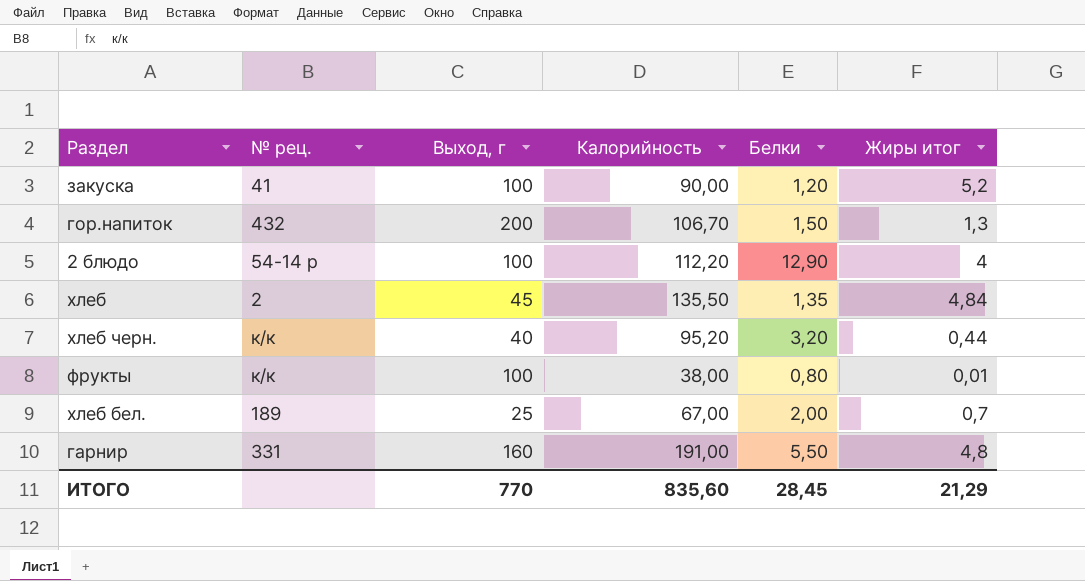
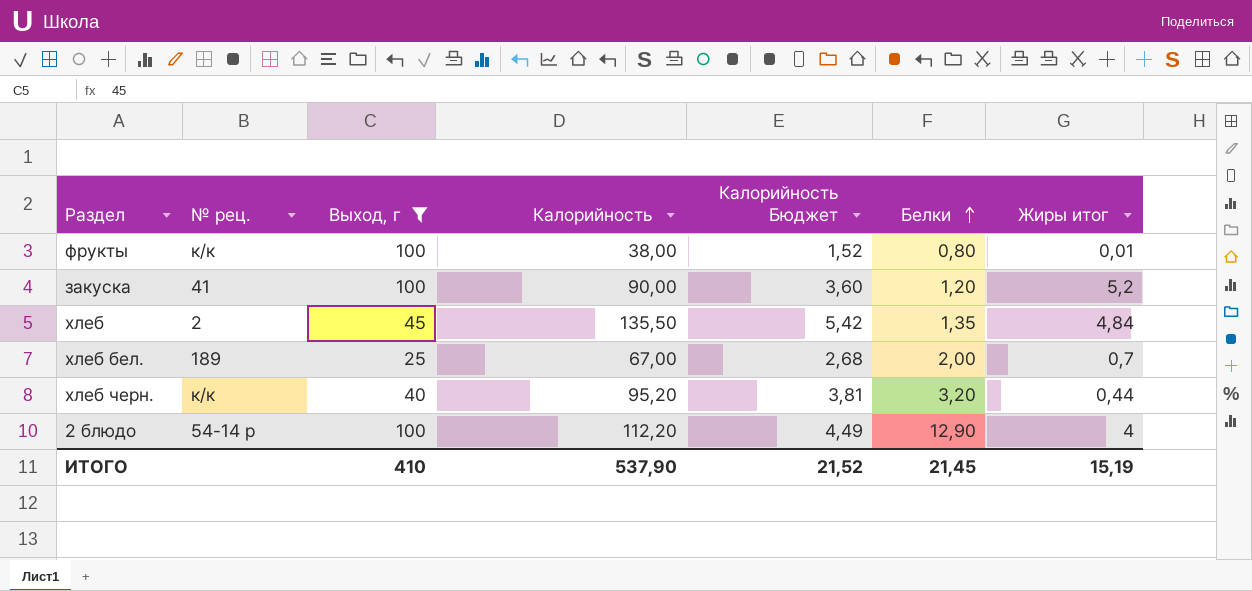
filter: none -> Выход, г <= 100
row order: none -> Белки ascending
column Калорийность Бюджет | formula: none -> [Калорийность] * 0,04
ИТОГО | Выход, г: 770 -> 410
ИТОГО | Калорийность: 835,60 -> 537,90
ИТОГО | Белки: 28,45 -> 21,45
ИТОГО | Жиры итог: 21,29 -> 15,19

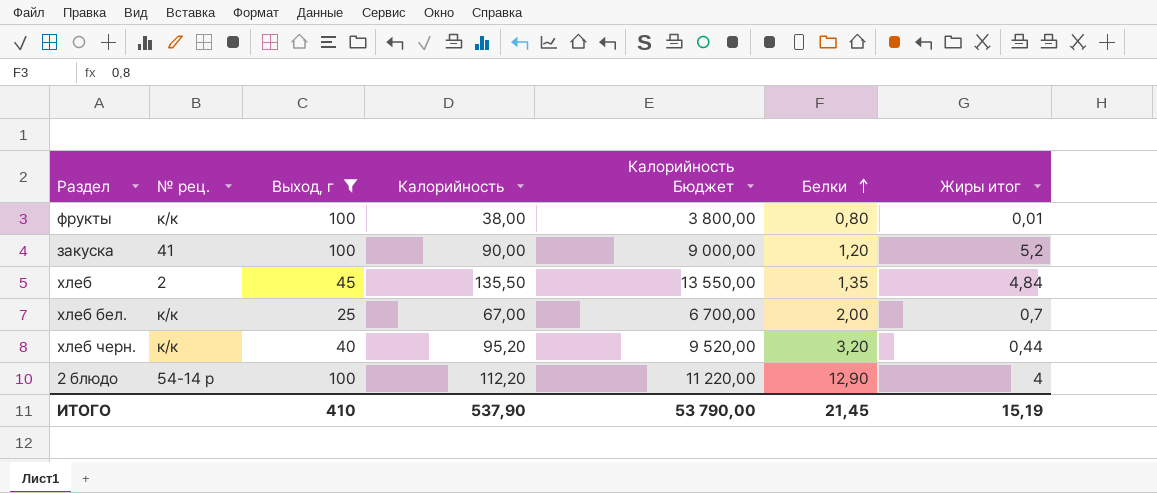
column Калорийность Бюджет | formula: [Калорийность] * 0,04 -> [Калорийность] * 100
хлеб бел. | № рец.: 189 -> к/к
ИТОГО | Калорийность Бюджет: 21,52 -> 53 790,00

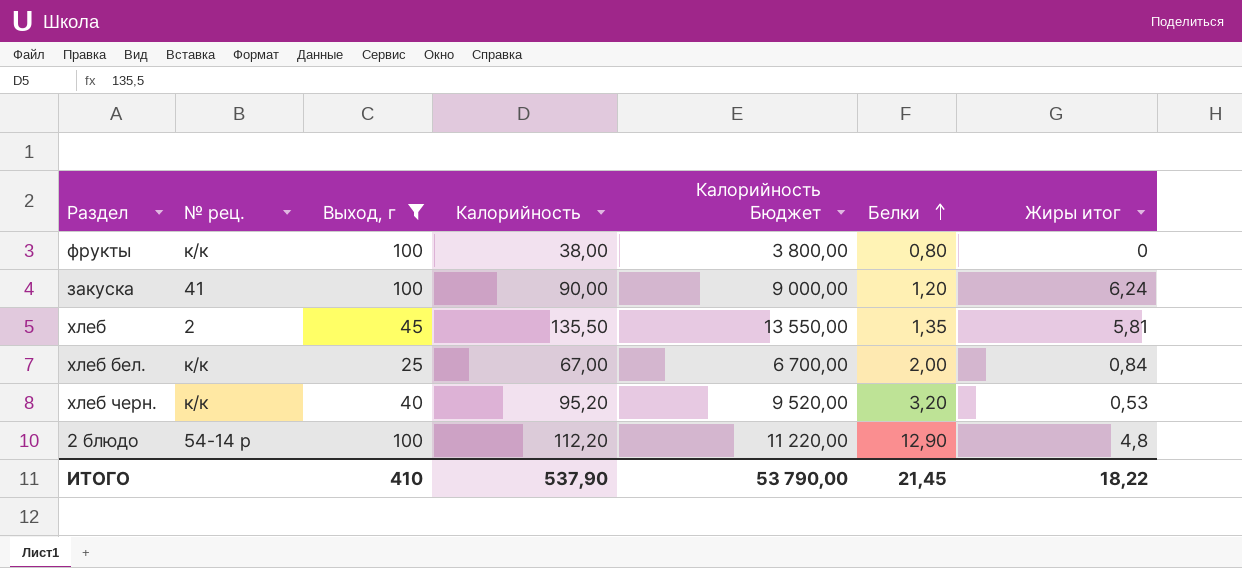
фрукты | Жиры итог: 0,01 -> 0
закуска | Жиры итог: 5,2 -> 6,24
хлеб | Жиры итог: 4,84 -> 5,81
хлеб бел. | Жиры итог: 0,7 -> 0,84
хлеб черн. | Жиры итог: 0,44 -> 0,53
2 блюдо | Жиры итог: 4 -> 4,8
ИТОГО | Жиры итог: 15,19 -> 18,22

